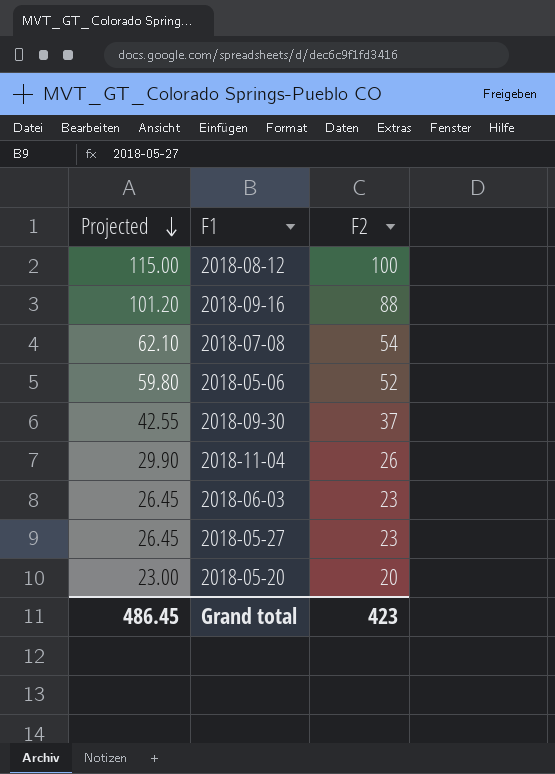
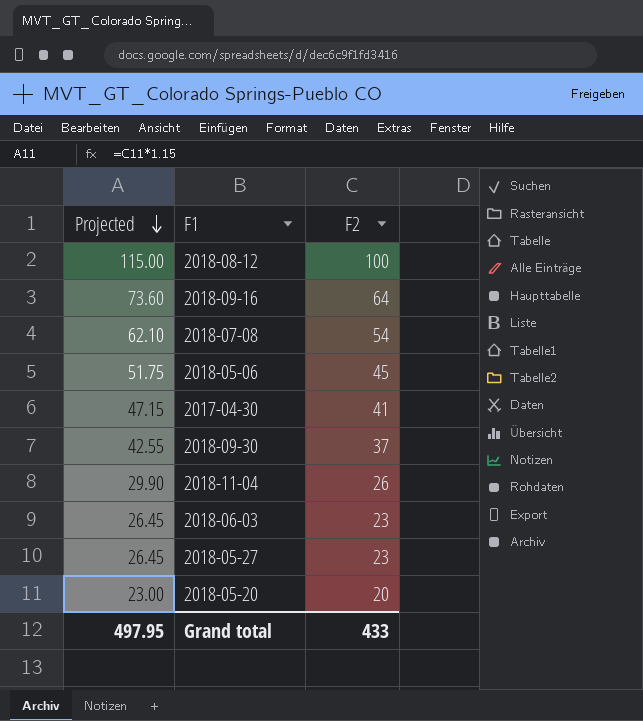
2018-09-16 | Projected: 101.20 -> 73.60
2018-09-16 | F2: 88 -> 64
2018-05-06 | Projected: 59.80 -> 51.75
2018-05-06 | F2: 52 -> 45
row 2017-04-30: none -> 47.15 | 41
Grand total | Projected: 486.45 -> 497.95
Grand total | F2: 423 -> 433

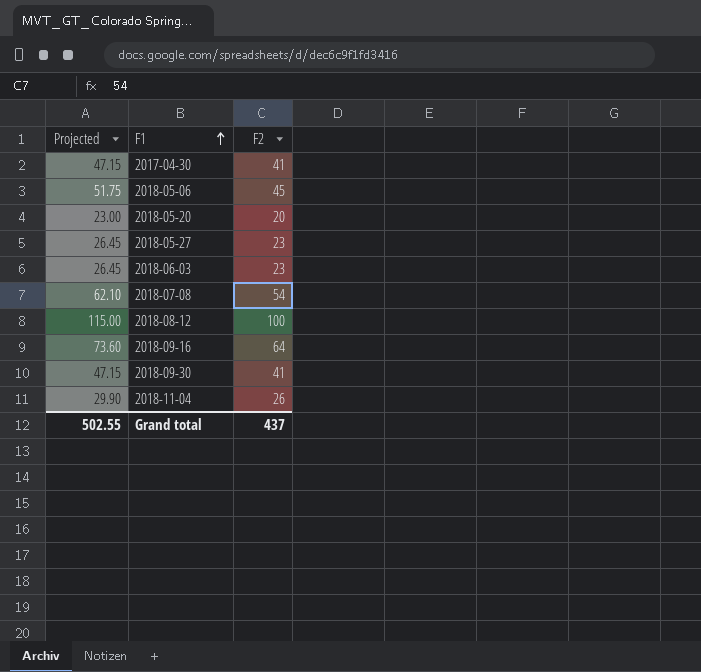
row order: Projected descending -> F1 ascending
2018-09-30 | Projected: 42.55 -> 47.15
2018-09-30 | F2: 37 -> 41
Grand total | Projected: 497.95 -> 502.55
Grand total | F2: 433 -> 437

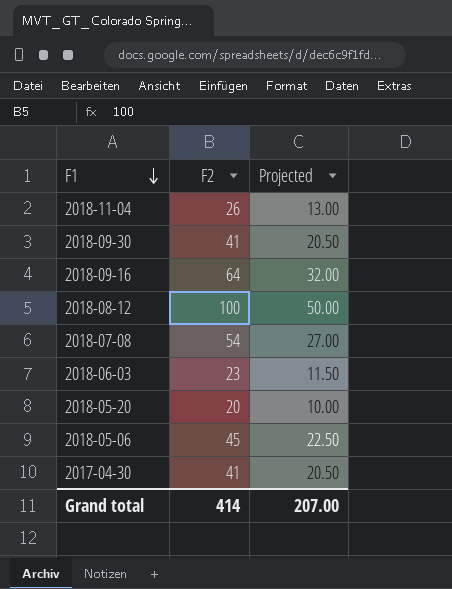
row order: F1 ascending -> F1 descending
column Projected | formula: [F2] * 1.15 -> [F2] * 0.5
column Projected | position: 1 -> 3
row 2018-05-27: 26.45 | 23 -> none
Grand total | F2: 437 -> 414
Grand total | Projected: 502.55 -> 207.00

